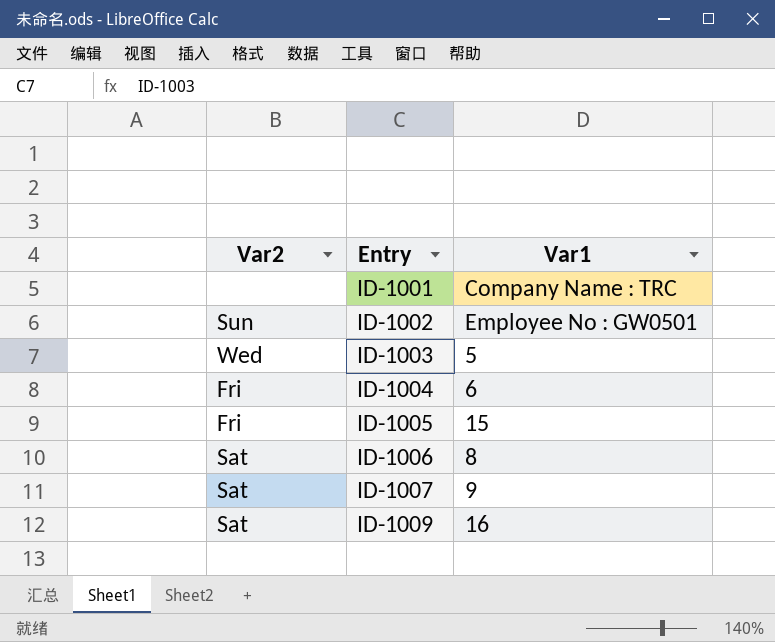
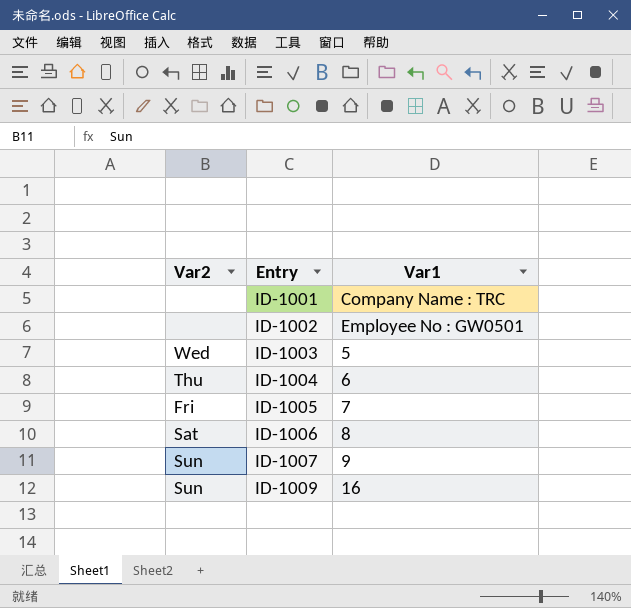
ID-1002 | Var2: Sun -> none
ID-1004 | Var2: Fri -> Thu
ID-1005 | Var1: 15 -> 7
ID-1007 | Var2: Sat -> Sun
ID-1009 | Var2: Sat -> Sun

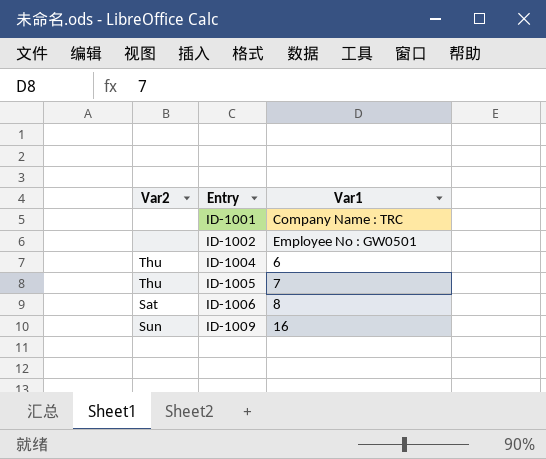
row ID-1003: Wed | 5 -> none
row ID-1007: Sun | 9 -> none
ID-1005 | Var2: Fri -> Thu

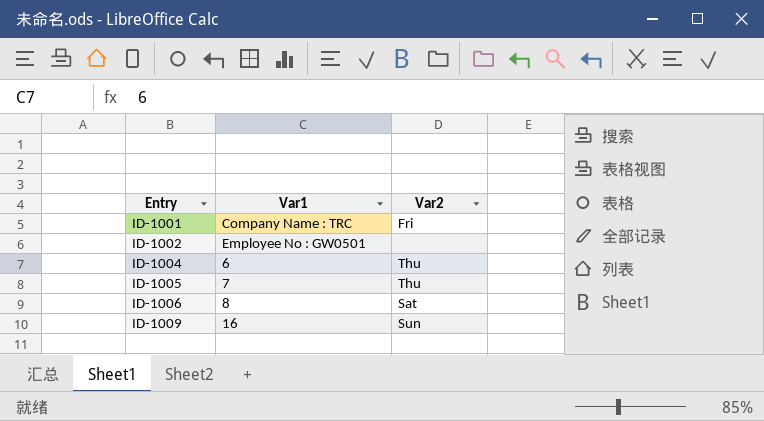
column Var2 | position: 1 -> 3
ID-1001 | Var2: none -> Fri

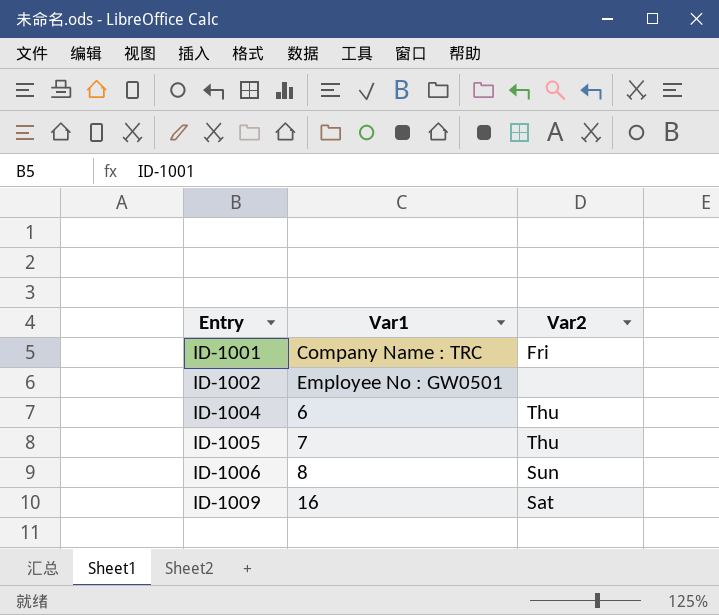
ID-1006 | Var2: Sat -> Sun
ID-1009 | Var2: Sun -> Sat

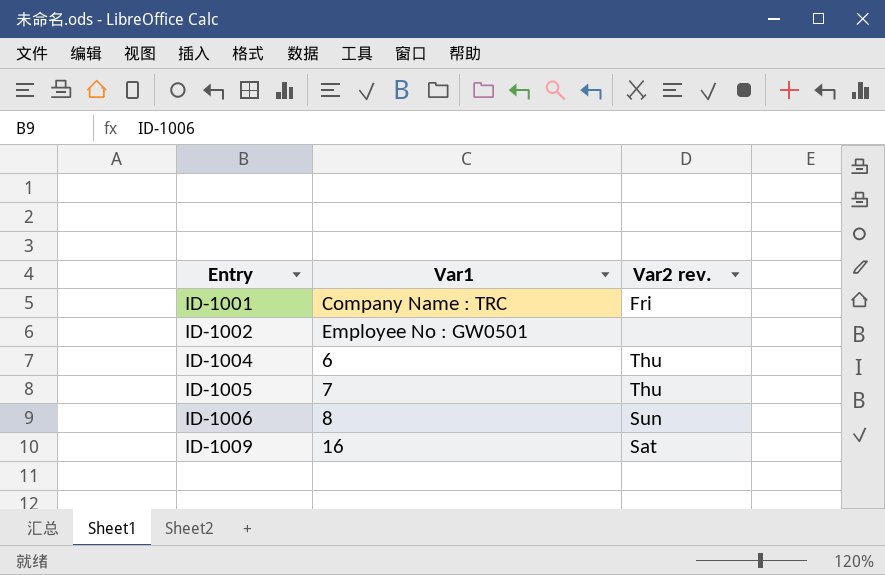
column name: Var2 -> Var2 rev.

